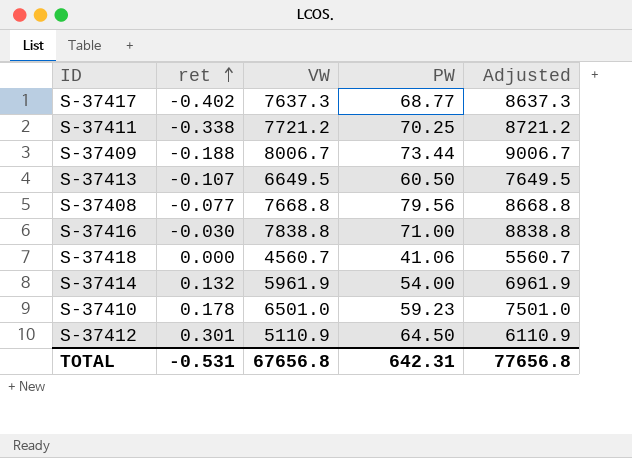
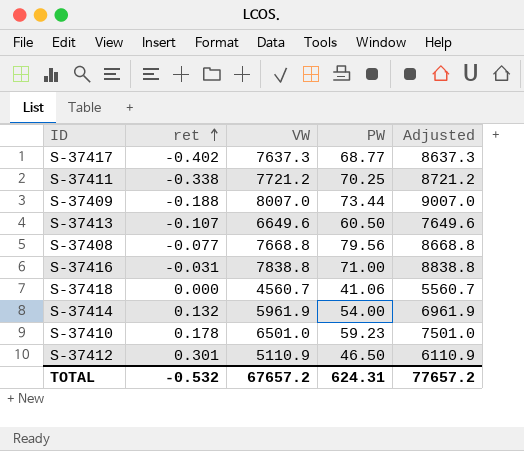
S-37409 | VW: 8006.7 -> 8007.0
S-37409 | Adjusted: 9006.7 -> 9007.0
S-37413 | VW: 6649.5 -> 6649.6
S-37413 | Adjusted: 7649.5 -> 7649.6
S-37416 | ret: -0.030 -> -0.031
S-37412 | PW: 64.50 -> 46.50
TOTAL | ret: -0.531 -> -0.532
TOTAL | VW: 67656.8 -> 67657.2
TOTAL | PW: 642.31 -> 624.31
TOTAL | Adjusted: 77656.8 -> 77657.2

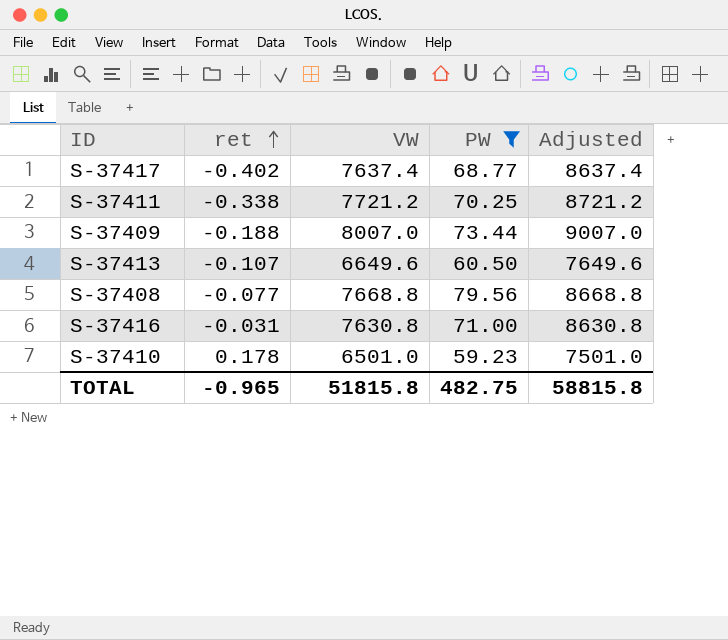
filter: none -> PW >= 59.23
S-37417 | VW: 7637.3 -> 7637.4
S-37417 | Adjusted: 8637.3 -> 8637.4
S-37416 | VW: 7838.8 -> 7630.8
S-37416 | Adjusted: 8838.8 -> 8630.8
TOTAL | ret: -0.532 -> -0.965
TOTAL | VW: 67657.2 -> 51815.8
TOTAL | PW: 624.31 -> 482.75
TOTAL | Adjusted: 77657.2 -> 58815.8

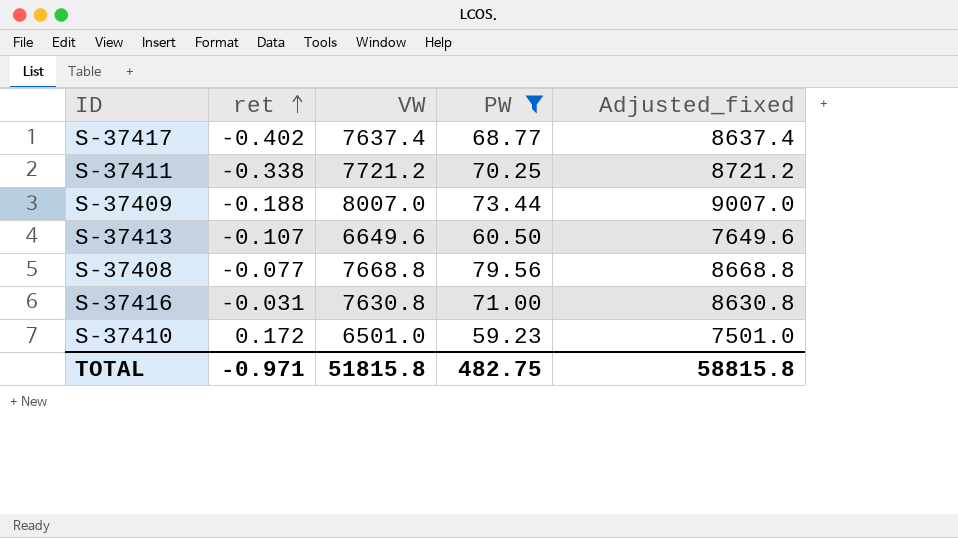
column name: Adjusted -> Adjusted_fixed
S-37410 | ret: 0.178 -> 0.172
TOTAL | ret: -0.965 -> -0.971

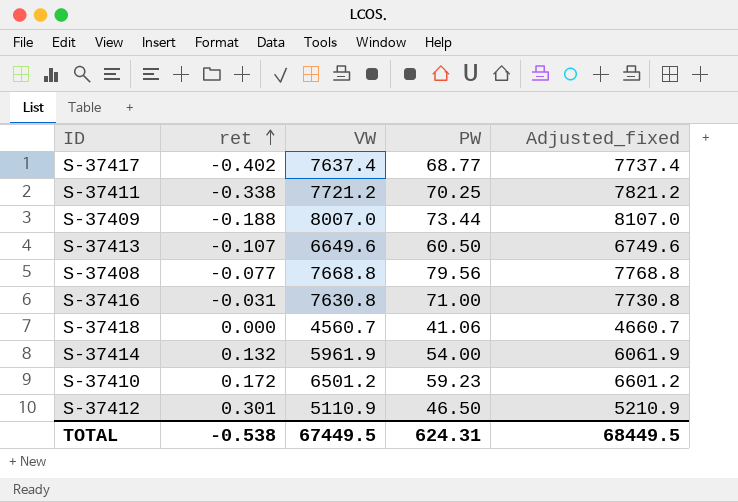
filter: PW >= 59.23 -> none
column Adjusted_fixed | formula: [VW] + 1000 -> [VW] + 100
S-37410 | VW: 6501.0 -> 6501.2
TOTAL | ret: -0.971 -> -0.538
TOTAL | VW: 51815.8 -> 67449.5
TOTAL | PW: 482.75 -> 624.31
TOTAL | Adjusted_fixed: 58815.8 -> 68449.5

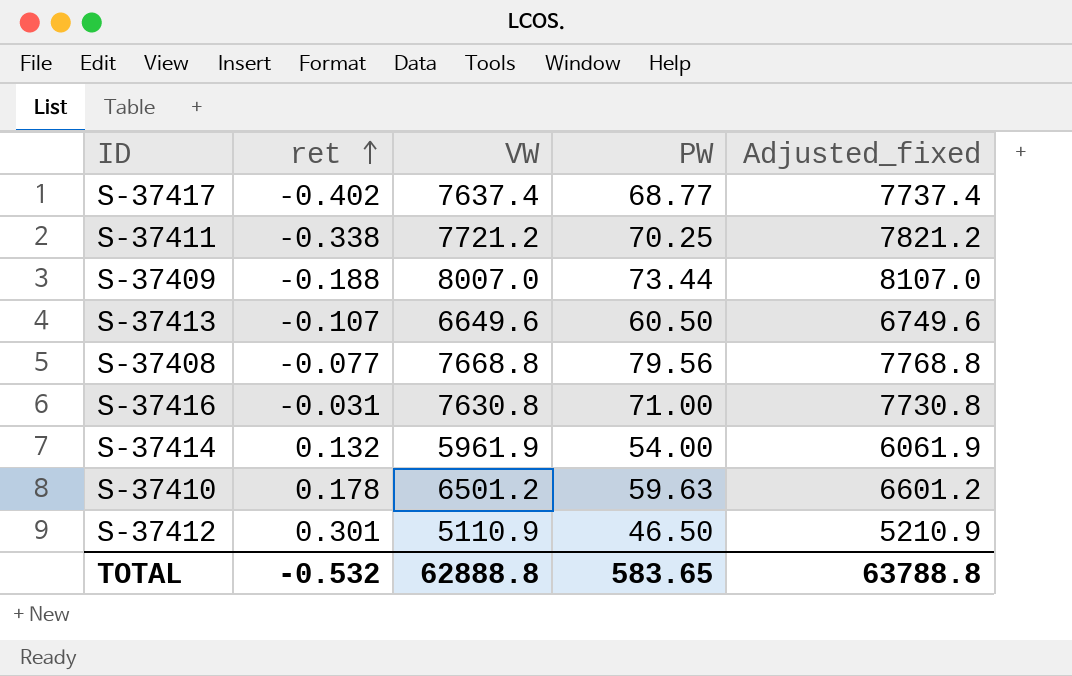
row S-37418: 0.000 | 4560.7 | 41.06 | 4660.7 -> none
S-37410 | ret: 0.172 -> 0.178
S-37410 | PW: 59.23 -> 59.63
TOTAL | ret: -0.538 -> -0.532
TOTAL | VW: 67449.5 -> 62888.8
TOTAL | PW: 624.31 -> 583.65
TOTAL | Adjusted_fixed: 68449.5 -> 63788.8

